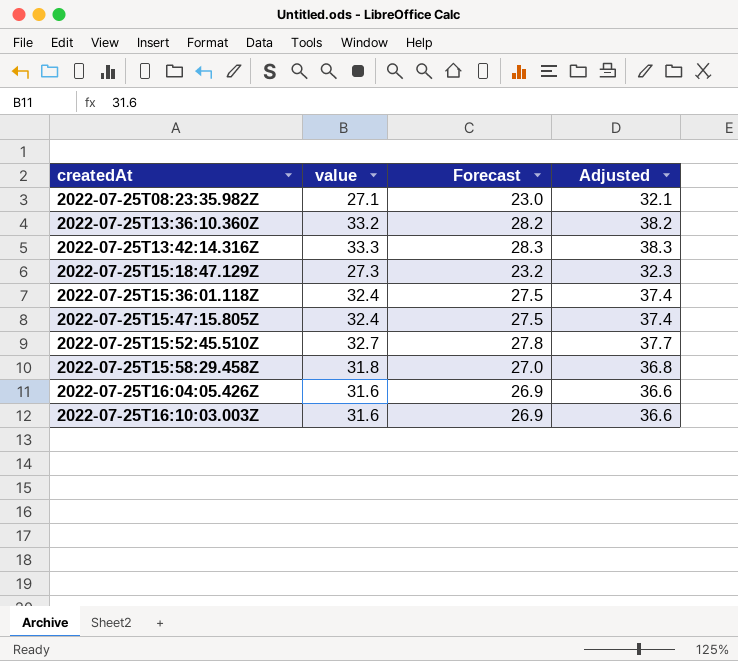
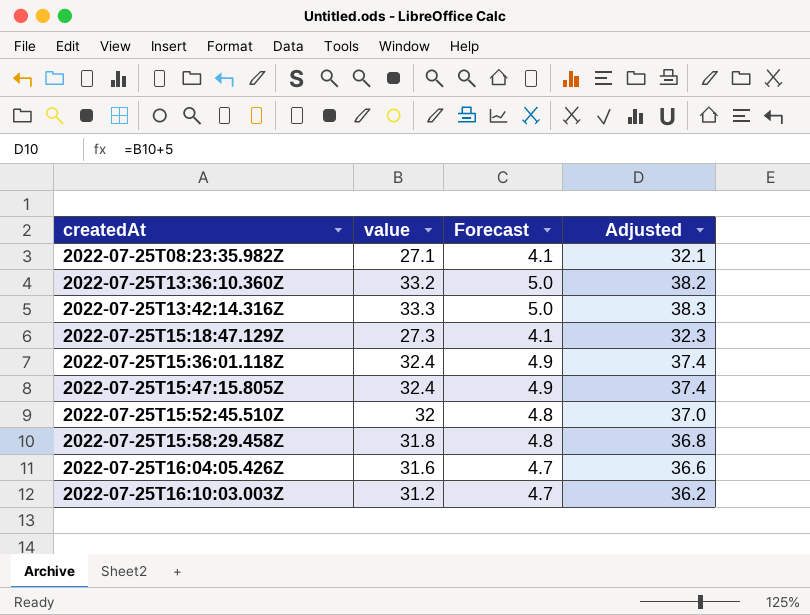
column Forecast | formula: [value] * 0.85 -> [value] * 0.15
2022-07-25T15:52:45.510Z | value: 32.7 -> 32
2022-07-25T15:52:45.510Z | Adjusted: 37.7 -> 37.0
2022-07-25T16:10:03.003Z | value: 31.6 -> 31.2
2022-07-25T16:10:03.003Z | Adjusted: 36.6 -> 36.2

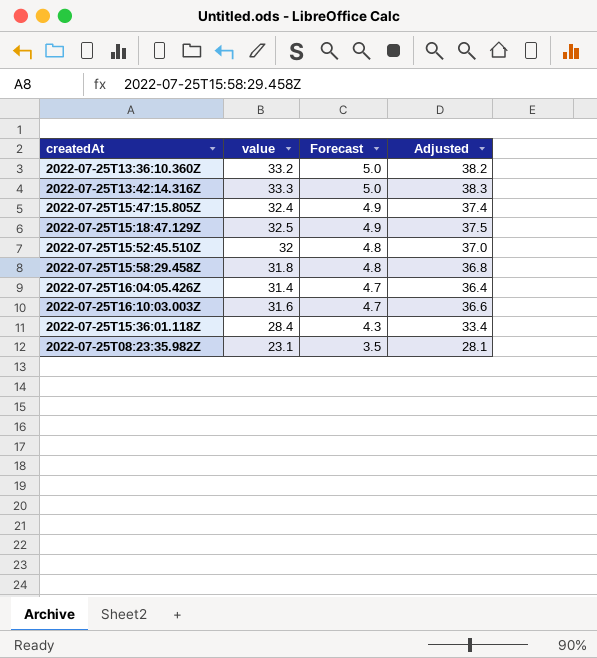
row order: createdAt ascending -> Forecast descending
2022-07-25T15:18:47.129Z | value: 27.3 -> 32.5
2022-07-25T15:18:47.129Z | Forecast: 4.1 -> 4.9
2022-07-25T15:18:47.129Z | Adjusted: 32.3 -> 37.5
2022-07-25T16:04:05.426Z | value: 31.6 -> 31.4
2022-07-25T16:04:05.426Z | Adjusted: 36.6 -> 36.4
2022-07-25T16:10:03.003Z | value: 31.2 -> 31.6
2022-07-25T16:10:03.003Z | Adjusted: 36.2 -> 36.6
2022-07-25T15:36:01.118Z | value: 32.4 -> 28.4
2022-07-25T15:36:01.118Z | Forecast: 4.9 -> 4.3
2022-07-25T15:36:01.118Z | Adjusted: 37.4 -> 33.4
2022-07-25T08:23:35.982Z | value: 27.1 -> 23.1
2022-07-25T08:23:35.982Z | Forecast: 4.1 -> 3.5
2022-07-25T08:23:35.982Z | Adjusted: 32.1 -> 28.1

